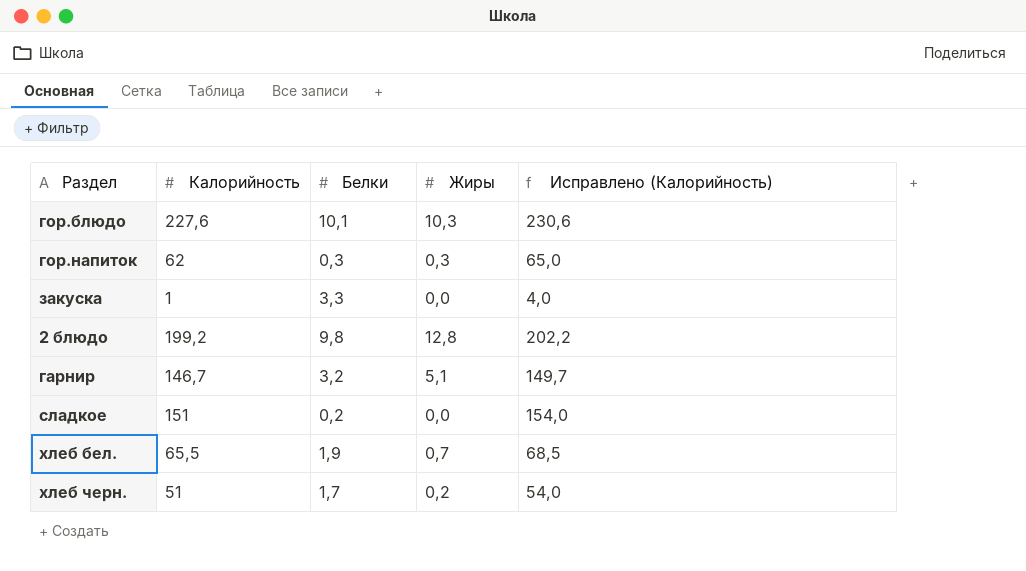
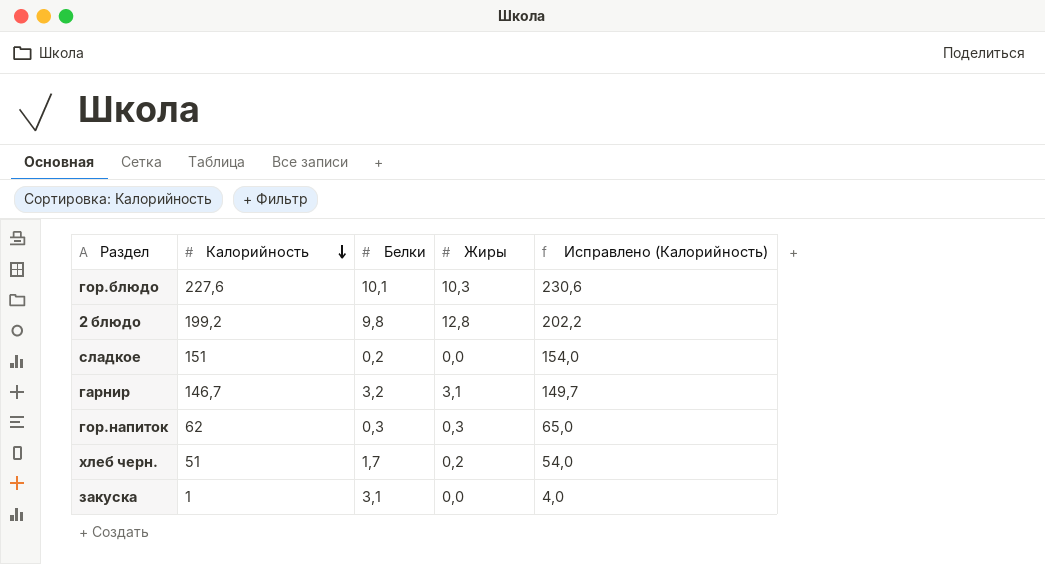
row order: none -> Калорийность descending
row хлеб бел.: 65,5 | 1,9 | 0,7 | 68,5 -> none
гарнир | Жиры: 5,1 -> 3,1
закуска | Белки: 3,3 -> 3,1

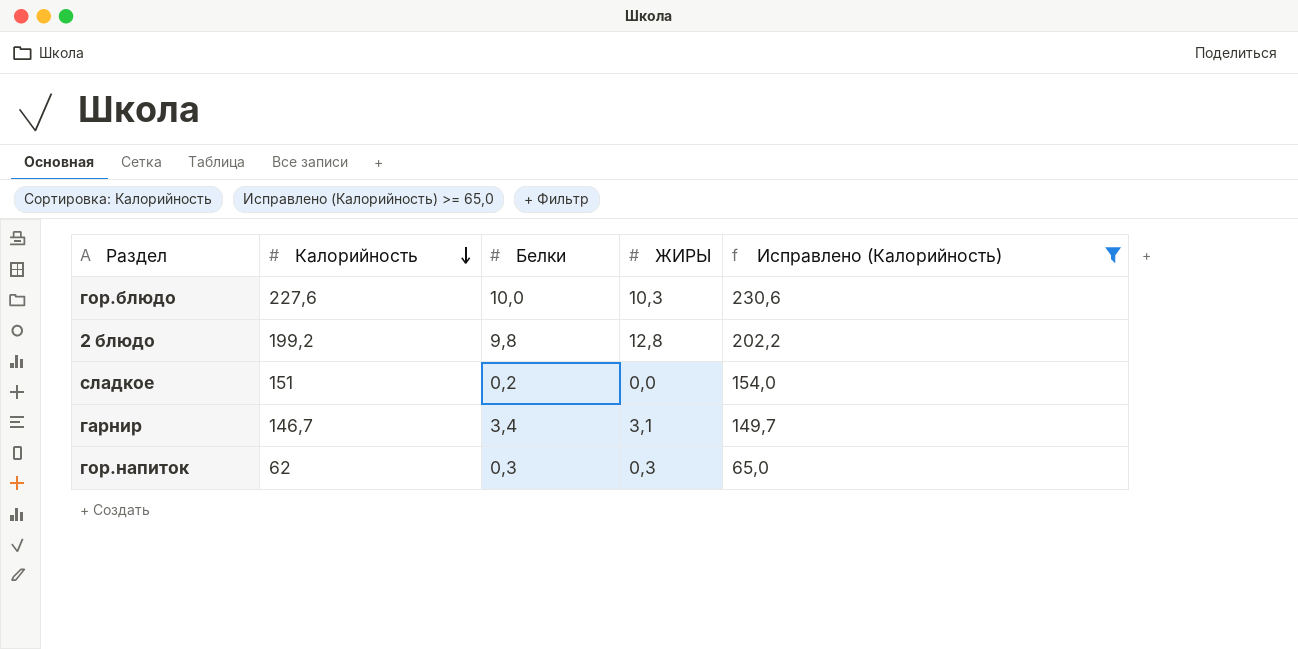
filter: none -> Исправлено (Калорийность) >= 65,0
column name: Жиры -> ЖИРЫ
гор.блюдо | Белки: 10,1 -> 10,0
гарнир | Белки: 3,2 -> 3,4

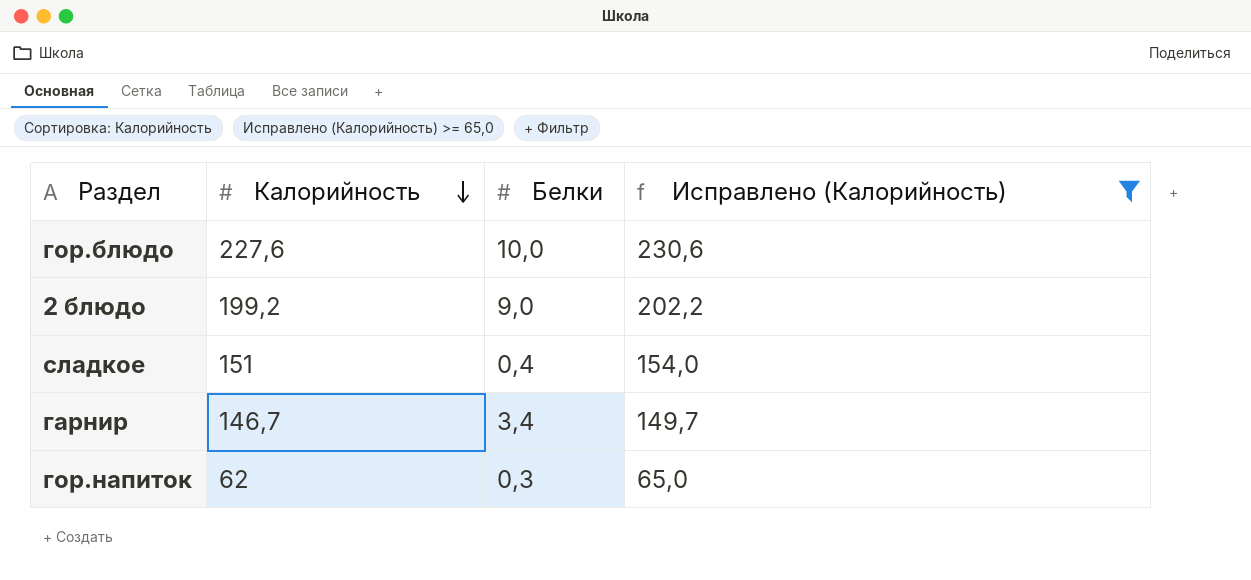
column ЖИРЫ | position: 4 -> none
2 блюдо | Белки: 9,8 -> 9,0
сладкое | Белки: 0,2 -> 0,4

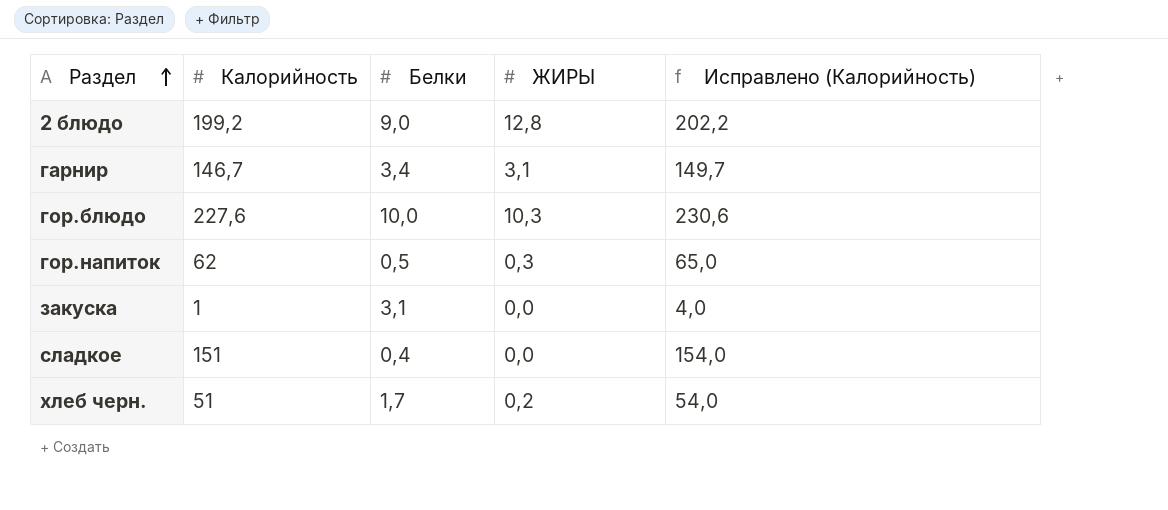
filter: Исправлено (Калорийность) >= 65,0 -> none
row order: Калорийность descending -> Раздел ascending
column ЖИРЫ | position: none -> 4
гор.напиток | Белки: 0,3 -> 0,5

